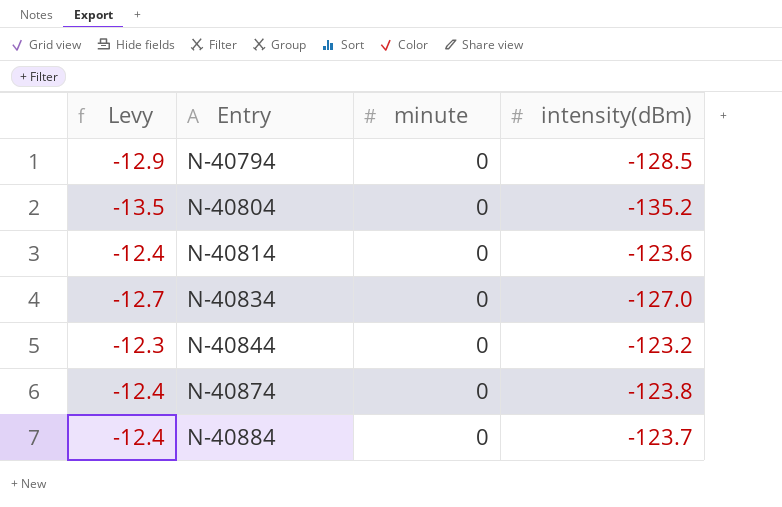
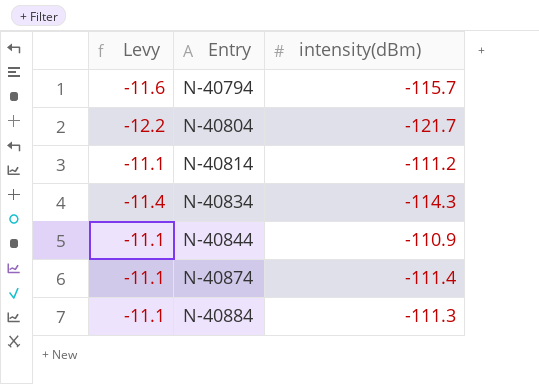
column minute | position: 3 -> none
N-40794 | Levy: -12.9 -> -11.6
N-40794 | intensity(dBm): -128.5 -> -115.7
N-40804 | Levy: -13.5 -> -12.2
N-40804 | intensity(dBm): -135.2 -> -121.7
N-40814 | Levy: -12.4 -> -11.1
N-40814 | intensity(dBm): -123.6 -> -111.2
N-40834 | Levy: -12.7 -> -11.4
N-40834 | intensity(dBm): -127.0 -> -114.3
N-40844 | Levy: -12.3 -> -11.1
N-40844 | intensity(dBm): -123.2 -> -110.9
N-40874 | Levy: -12.4 -> -11.1
N-40874 | intensity(dBm): -123.8 -> -111.4
N-40884 | Levy: -12.4 -> -11.1
N-40884 | intensity(dBm): -123.7 -> -111.3

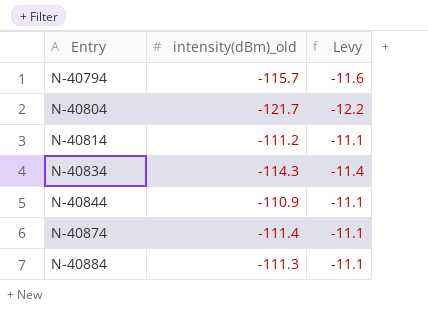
column name: intensity(dBm) -> intensity(dBm)_old
column Levy | position: 1 -> 3

